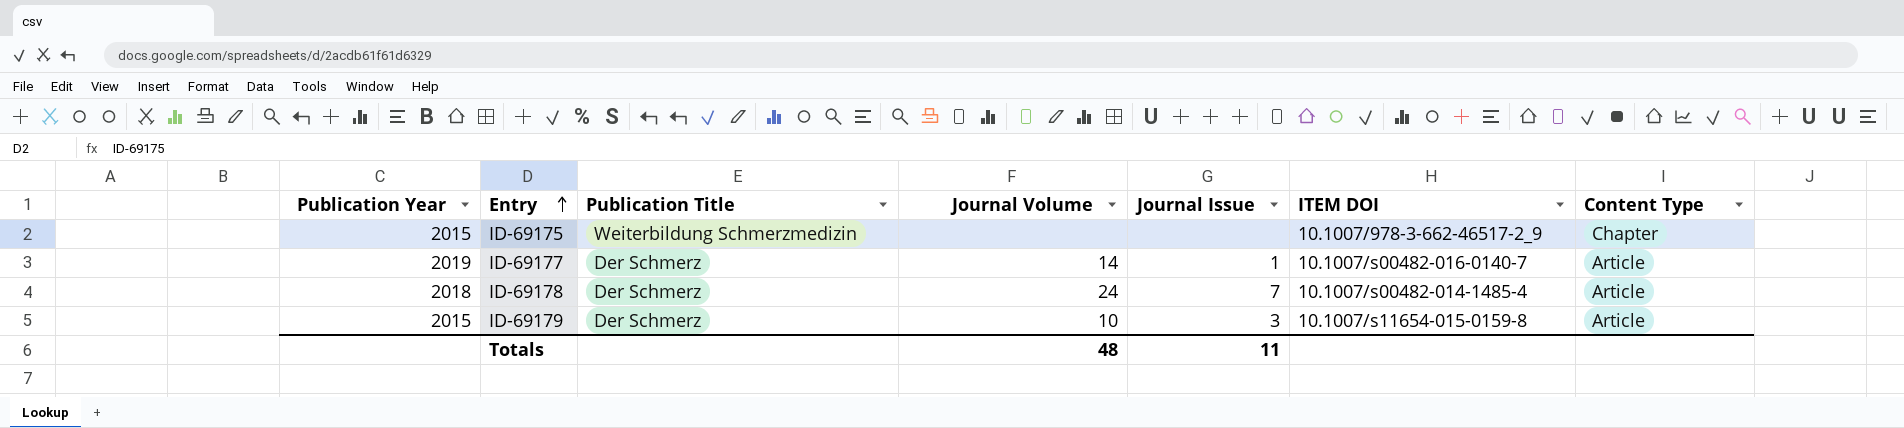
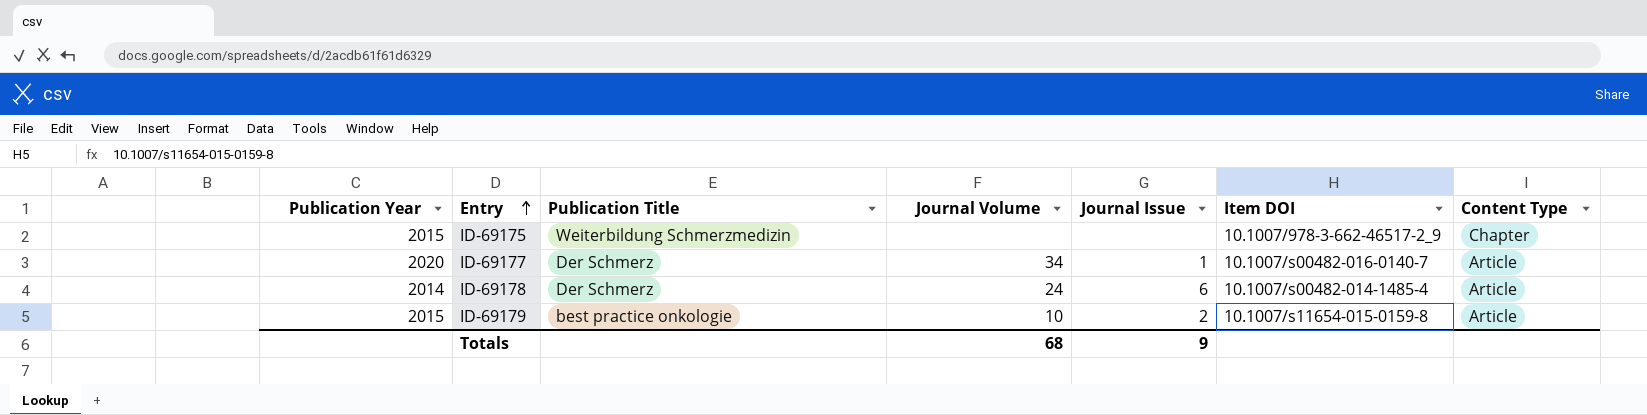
column name: ITEM DOI -> Item DOI
ID-69177 | Publication Year: 2019 -> 2020
ID-69177 | Journal Volume: 14 -> 34
ID-69178 | Publication Year: 2018 -> 2014
ID-69178 | Journal Issue: 7 -> 6
ID-69179 | Publication Title: Der Schmerz -> best practice onkologie
ID-69179 | Journal Issue: 3 -> 2
Totals | Journal Volume: 48 -> 68
Totals | Journal Issue: 11 -> 9

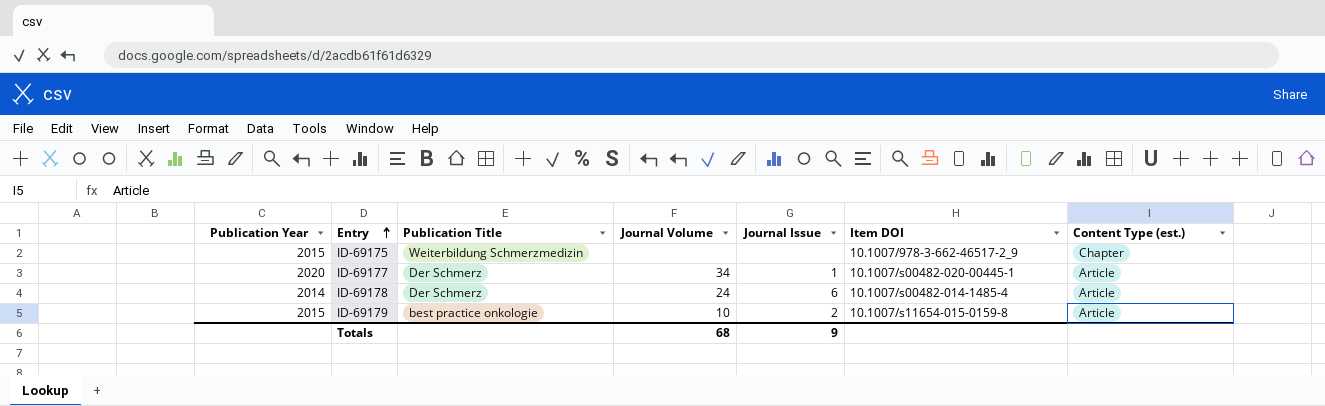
column name: Content Type -> Content Type (est.)
ID-69177 | Item DOI: 10.1007/s00482-016-0140-7 -> 10.1007/s00482-020-00445-1

